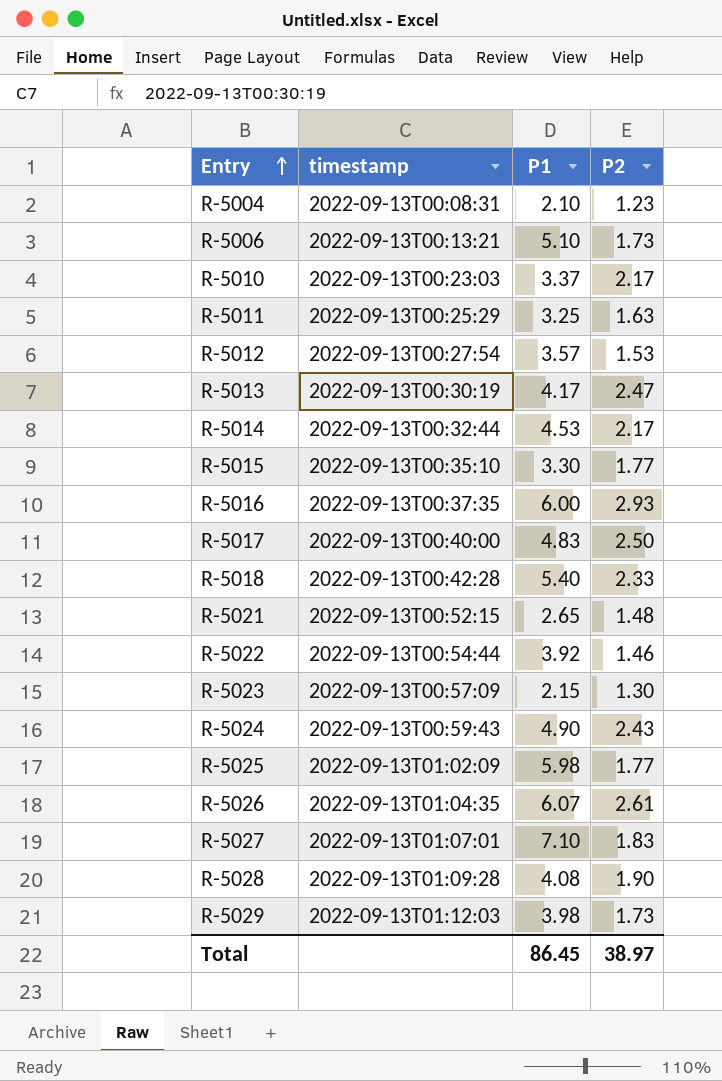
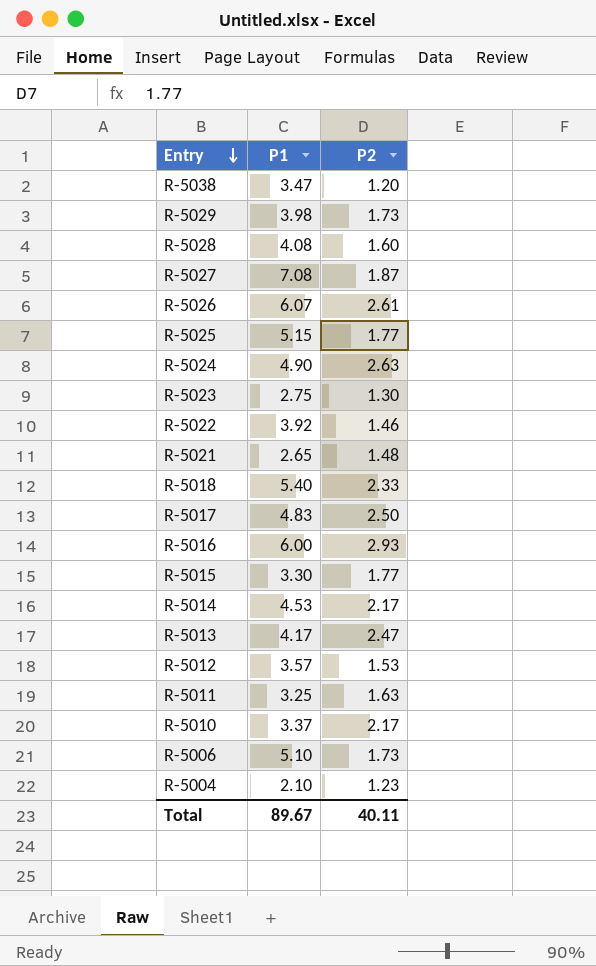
row order: Entry ascending -> Entry descending
column timestamp | position: 2 -> none
row R-5038: none -> 3.47 | 1.20
R-5028 | P2: 1.90 -> 1.60
R-5027 | P1: 7.10 -> 7.08
R-5027 | P2: 1.83 -> 1.87
R-5025 | P1: 5.98 -> 5.15
R-5024 | P2: 2.43 -> 2.63
R-5023 | P1: 2.15 -> 2.75
Total | P1: 86.45 -> 89.67
Total | P2: 38.97 -> 40.11

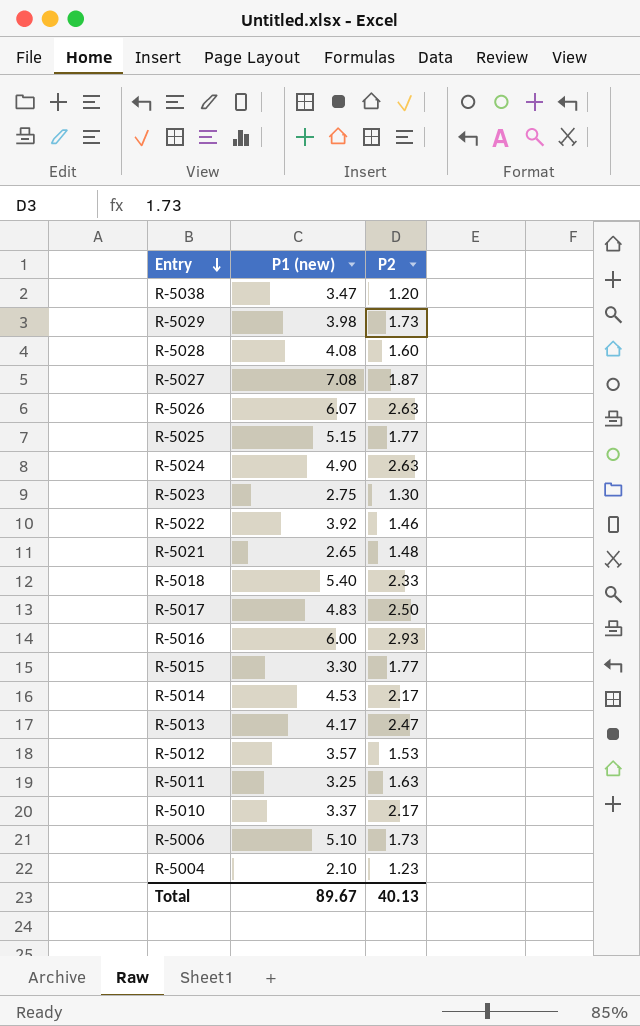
column name: P1 -> P1 (new)
R-5026 | P2: 2.61 -> 2.63
Total | P2: 40.11 -> 40.13

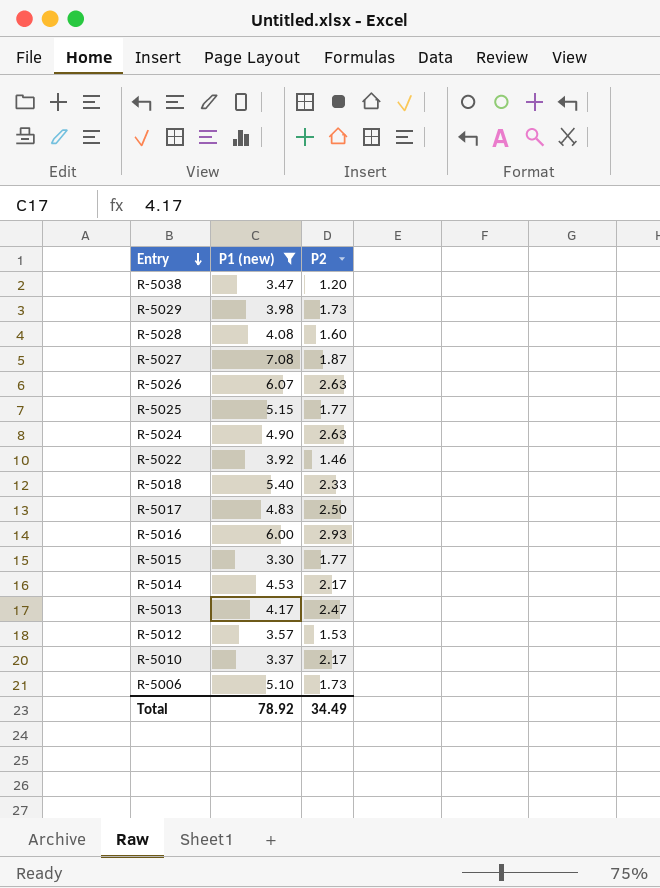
filter: none -> P1 (new) >= 3.30
Total | P1 (new): 89.67 -> 78.92
Total | P2: 40.13 -> 34.49

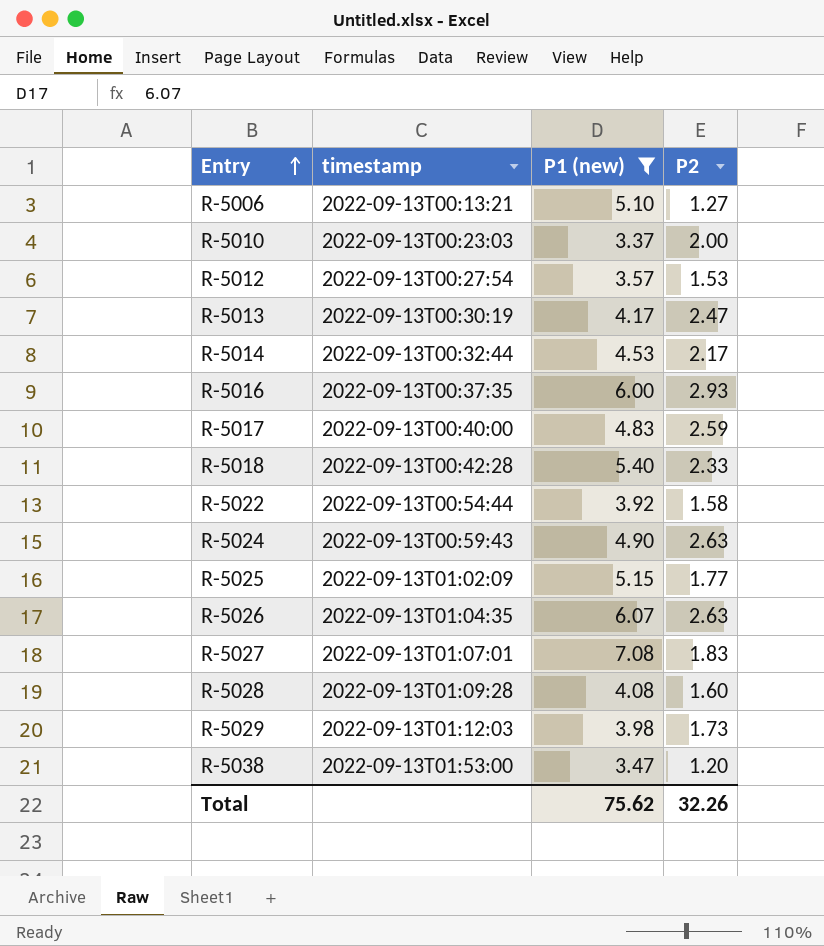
row order: Entry descending -> Entry ascending
column timestamp | position: none -> 2
row R-5015: 3.30 | 1.77 -> none
R-5006 | P2: 1.73 -> 1.27
R-5010 | P2: 2.17 -> 2.00
R-5017 | P2: 2.50 -> 2.59
R-5022 | P2: 1.46 -> 1.58
R-5027 | P2: 1.87 -> 1.83
Total | P1 (new): 78.92 -> 75.62
Total | P2: 34.49 -> 32.26

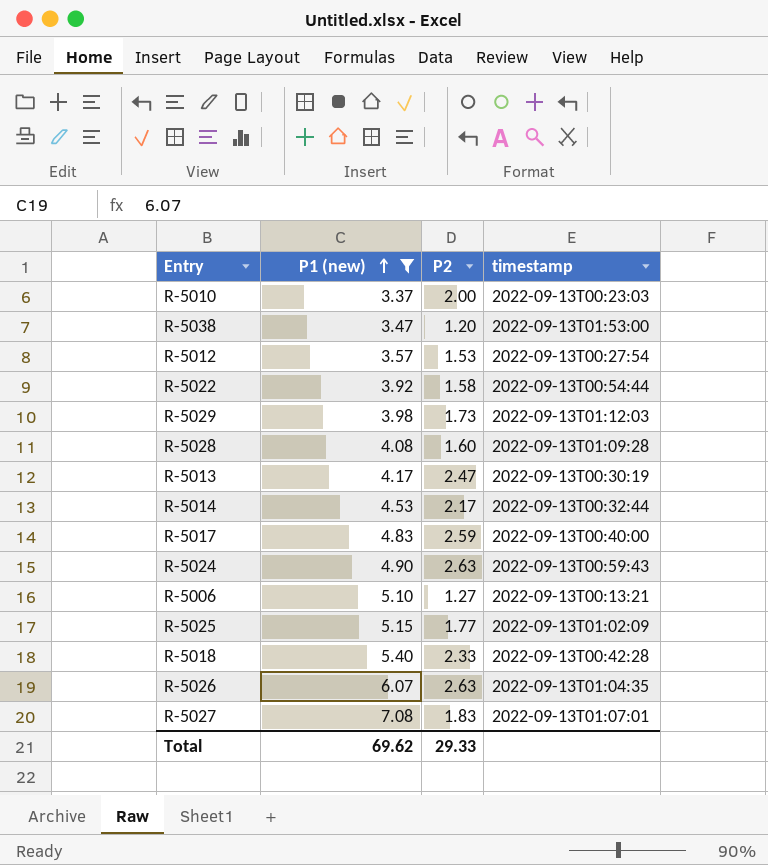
row order: Entry ascending -> P1 (new) ascending
column timestamp | position: 2 -> 4
row R-5016: 2022-09-13T00:37:35 | 6.00 | 2.93 -> none
Total | P1 (new): 75.62 -> 69.62
Total | P2: 32.26 -> 29.33

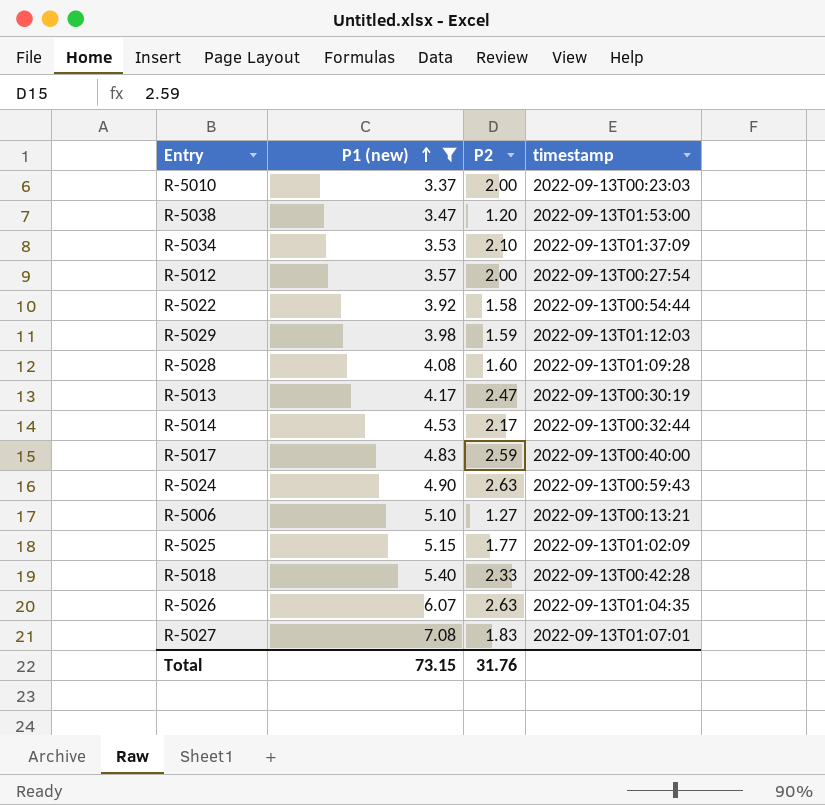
row R-5034: none -> 3.53 | 2.10 | 2022-09-13T01:37:09
R-5012 | P2: 1.53 -> 2.00
R-5029 | P2: 1.73 -> 1.59
Total | P1 (new): 69.62 -> 73.15
Total | P2: 29.33 -> 31.76

